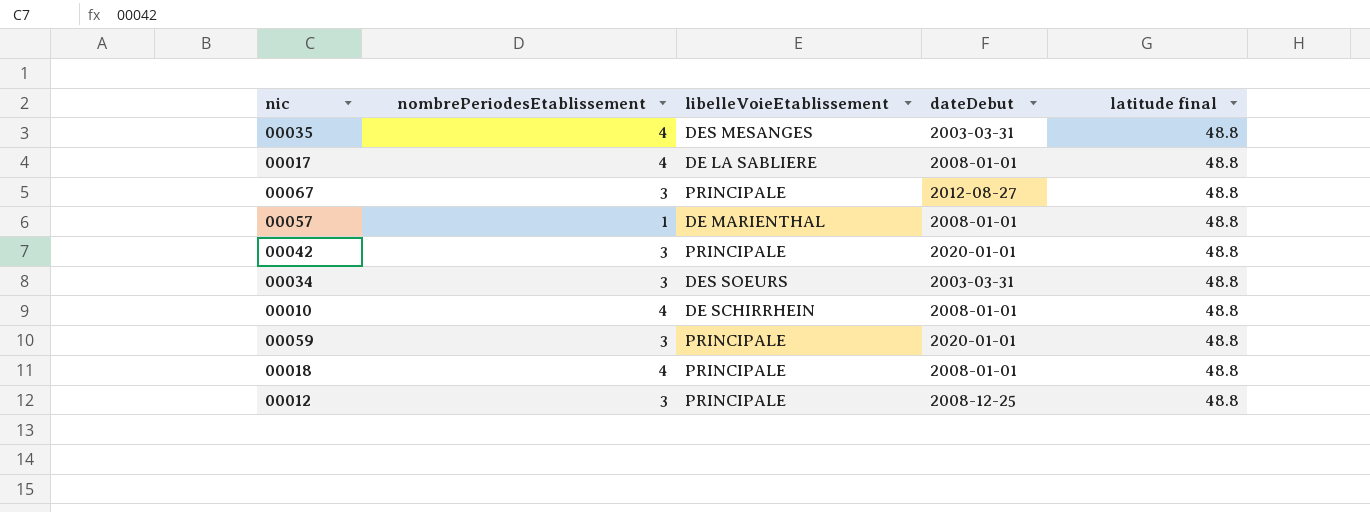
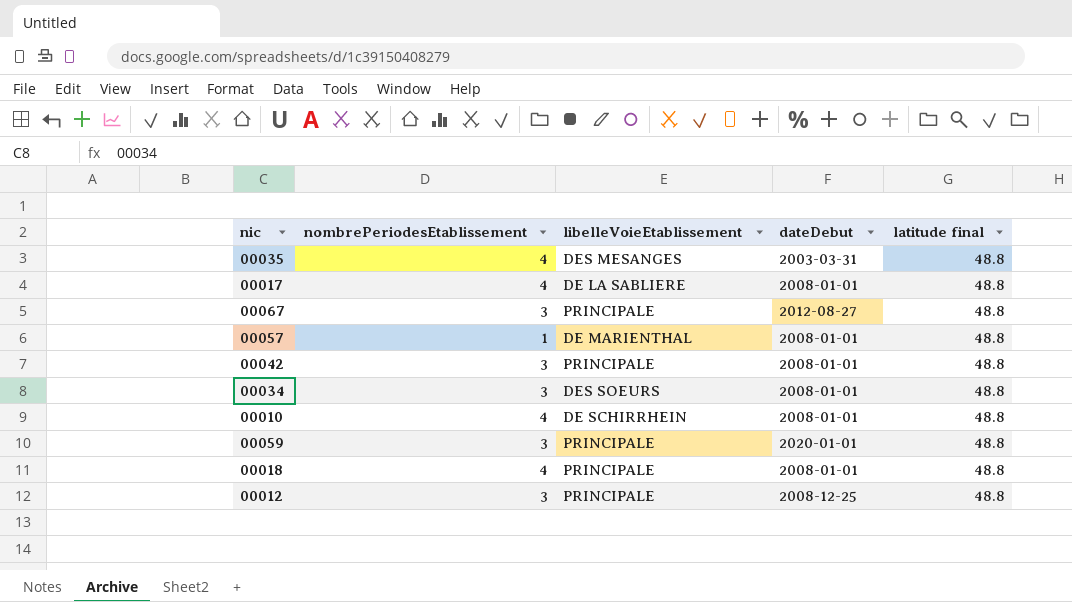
00042 | dateDebut: 2020-01-01 -> 2008-01-01
00034 | dateDebut: 2003-03-31 -> 2008-01-01

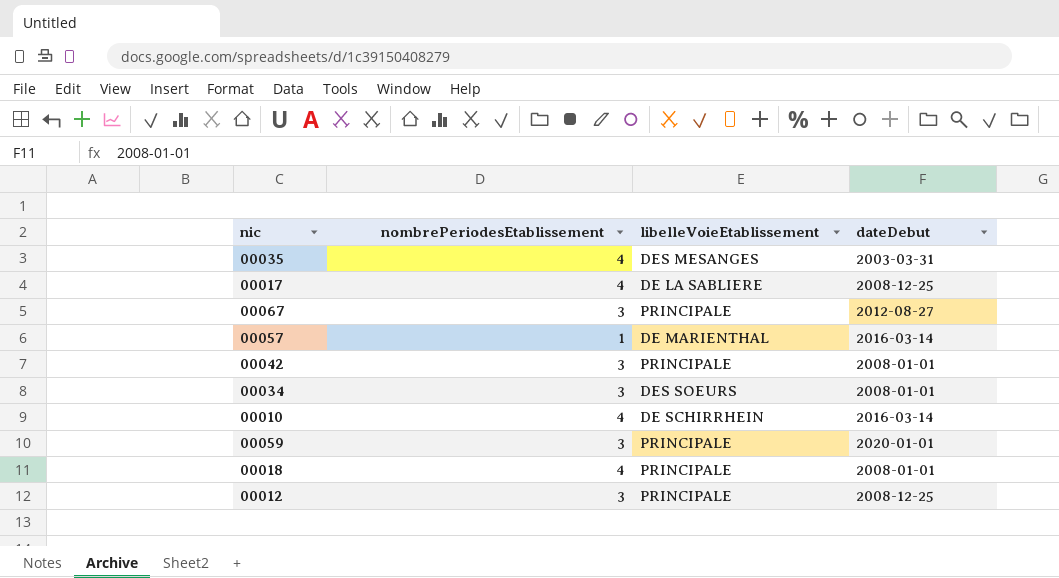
column latitude final | position: 5 -> none
00017 | dateDebut: 2008-01-01 -> 2008-12-25
00057 | dateDebut: 2008-01-01 -> 2016-03-14
00010 | dateDebut: 2008-01-01 -> 2016-03-14

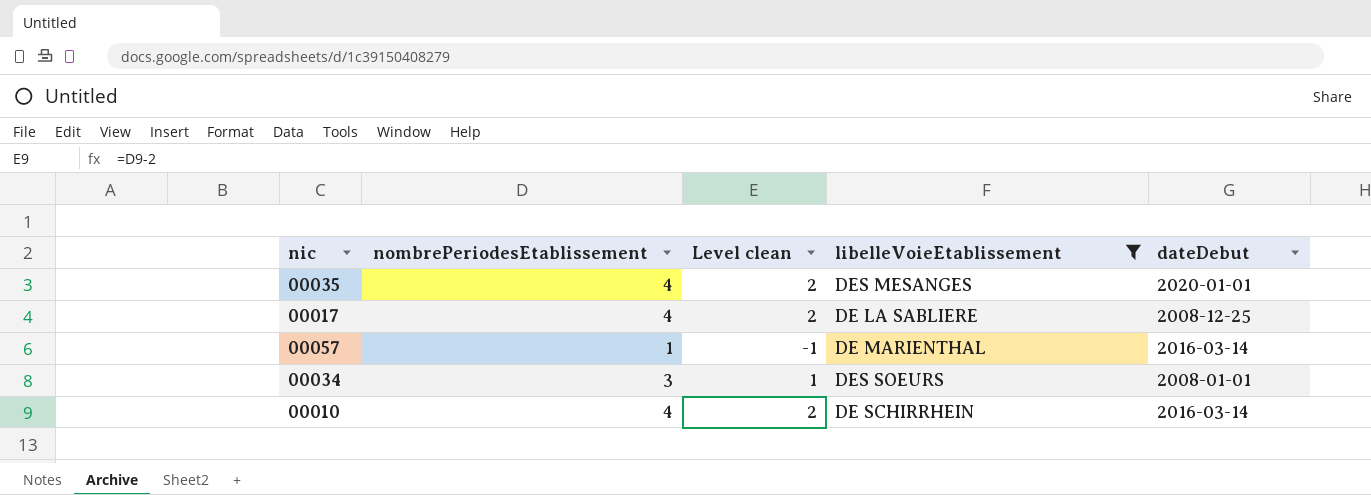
filter: none -> libelleVoieEtablissement != PRINCIPALE
column Level clean | formula: none -> [nombrePeriodesEtablissement] - 2
00035 | dateDebut: 2003-03-31 -> 2020-01-01

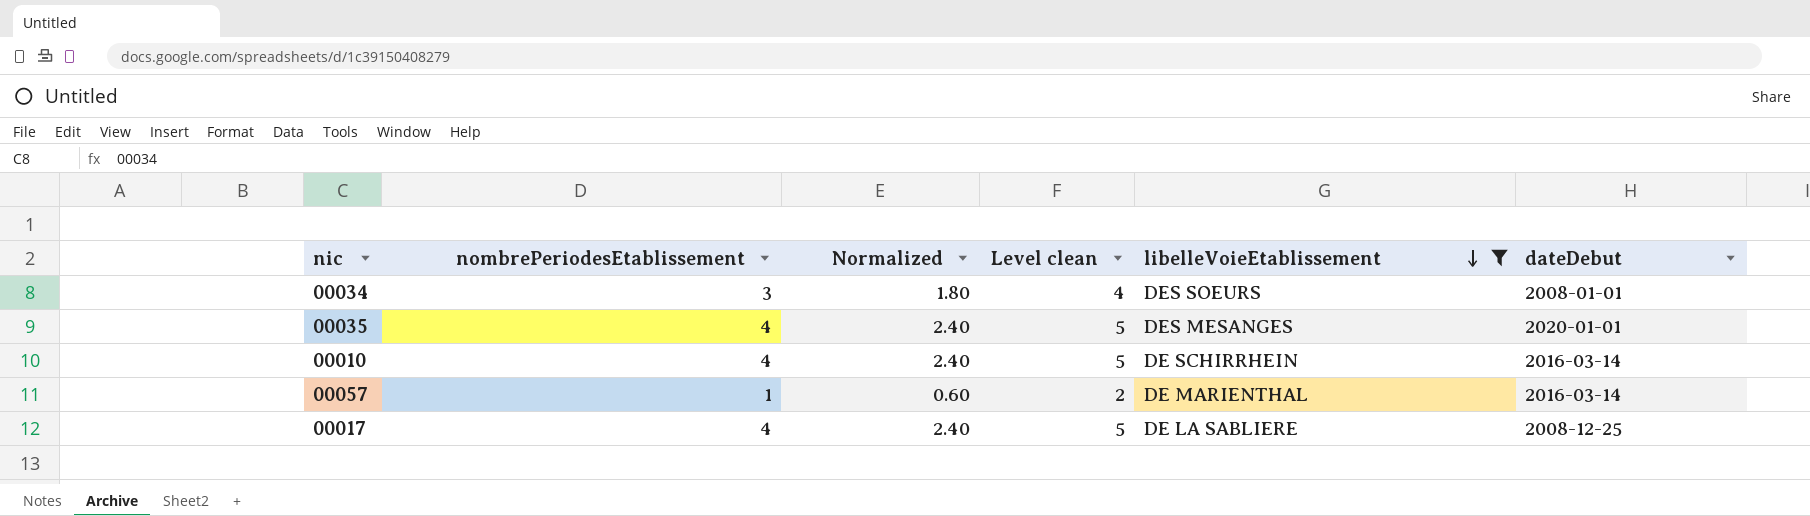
row order: none -> libelleVoieEtablissement descending
column Normalized | formula: none -> [nombrePeriodesEtablissement] * 0.6
column Level clean | formula: [nombrePeriodesEtablissement] - 2 -> [nombrePeriodesEtablissement] + 1

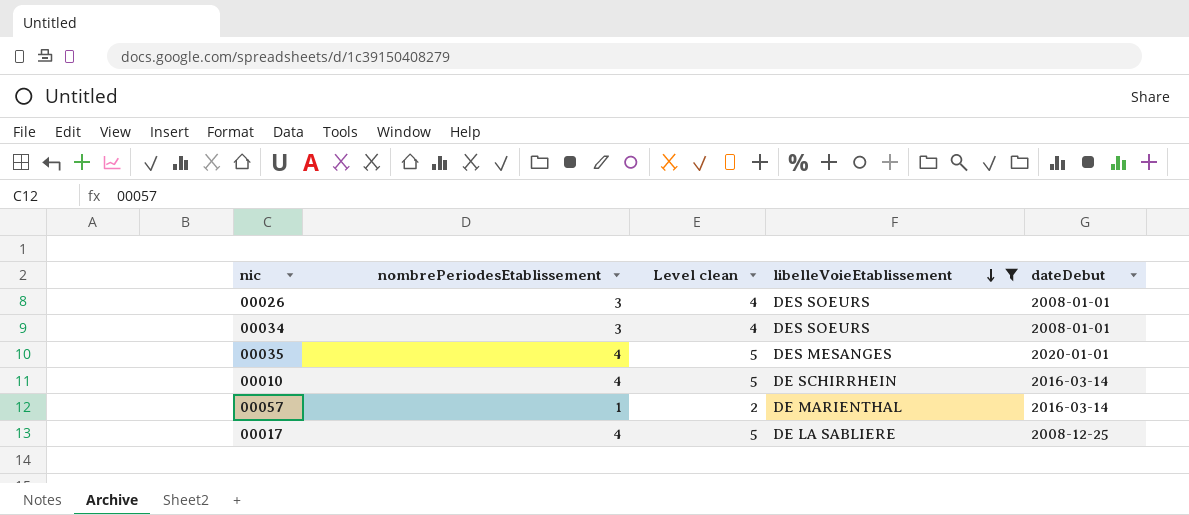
column Normalized | formula: [nombrePeriodesEtablissement] * 0.6 -> none
row 00026: none -> 3 | 4 | DES SOEURS | 2008-01-01

